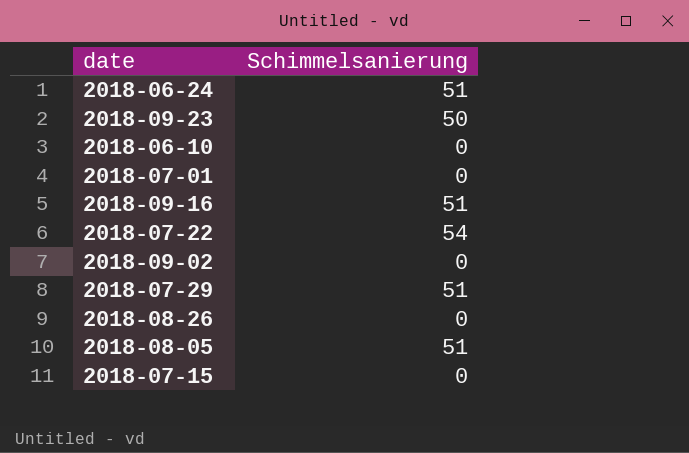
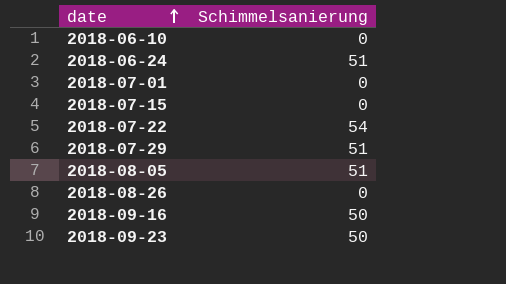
row order: none -> date ascending
row 2018-09-02: 0 -> none
2018-09-16 | Schimmelsanierung: 51 -> 50

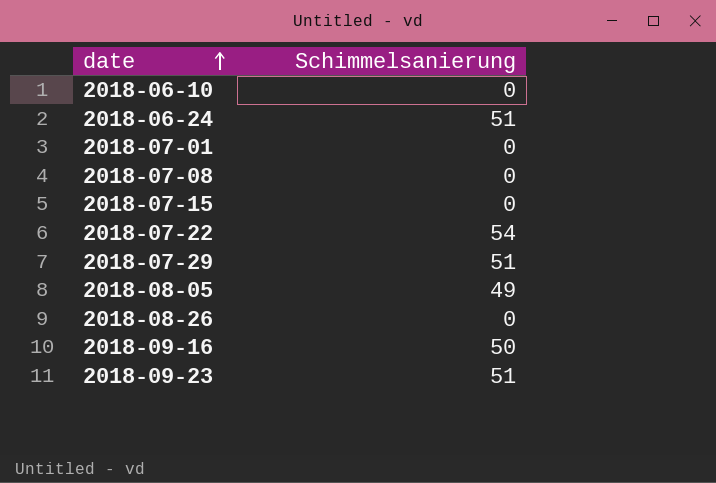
row 2018-07-08: none -> 0
2018-08-05 | Schimmelsanierung: 51 -> 49
2018-09-23 | Schimmelsanierung: 50 -> 51

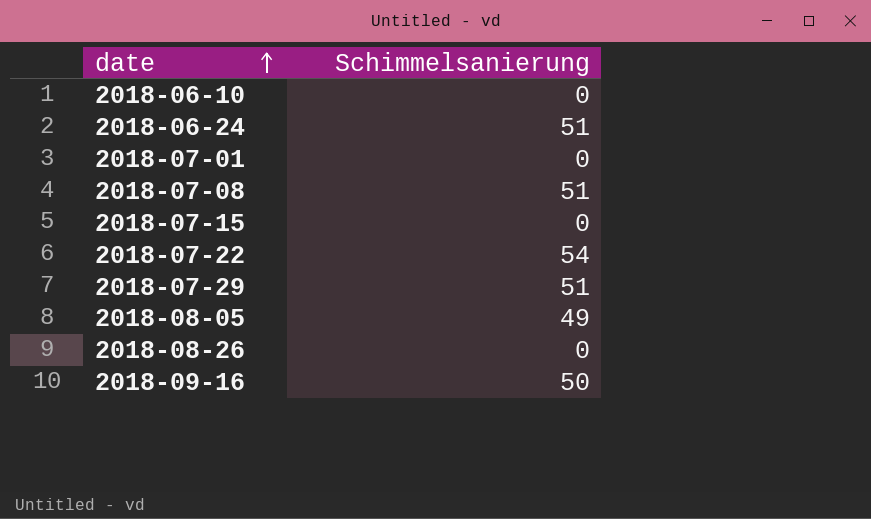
row 2018-09-23: 51 -> none
2018-07-08 | Schimmelsanierung: 0 -> 51

